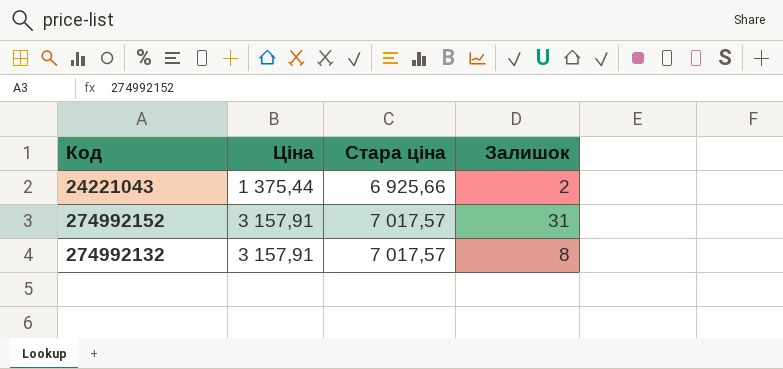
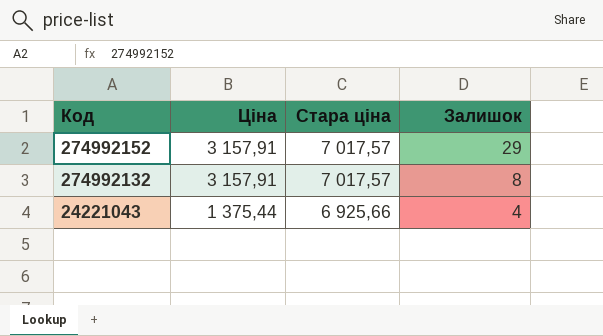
row order: Ціна ascending -> Код descending
274992152 | Залишок: 31 -> 29
24221043 | Залишок: 2 -> 4

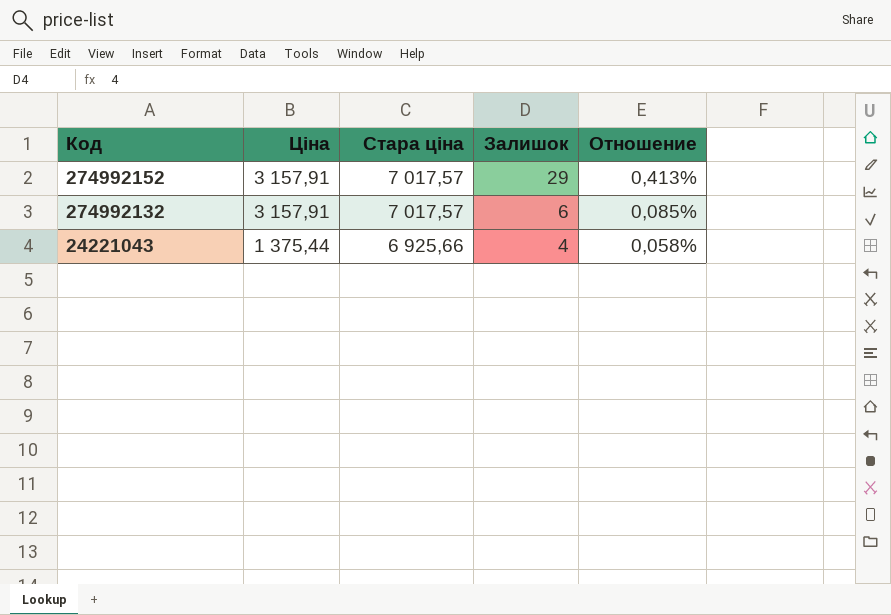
column Отношение | formula: none -> [Залишок] / [Стара ціна]
274992132 | Залишок: 8 -> 6

